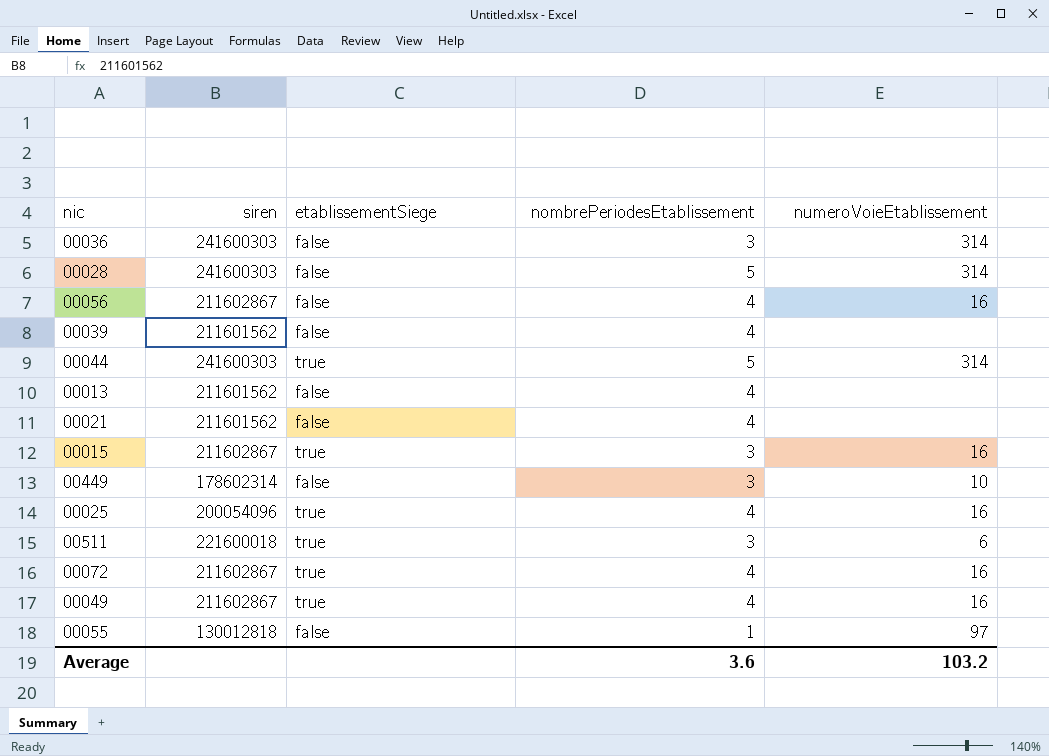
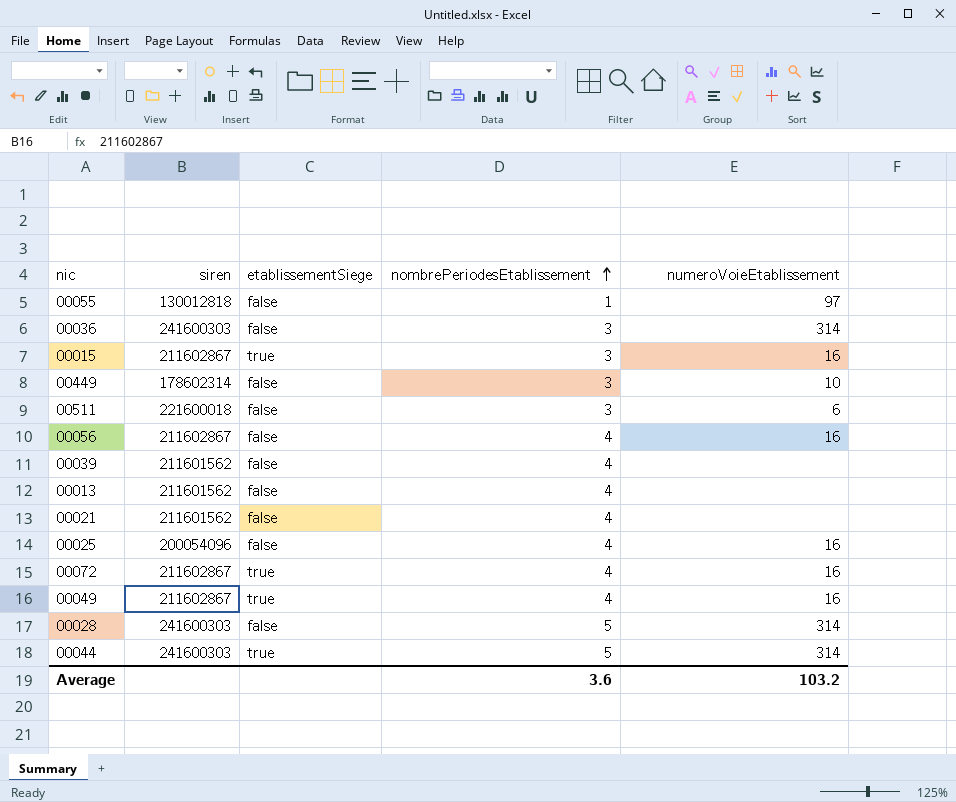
row order: none -> nombrePeriodesEtablissement ascending
00511 | etablissementSiege: true -> false
00025 | etablissementSiege: true -> false

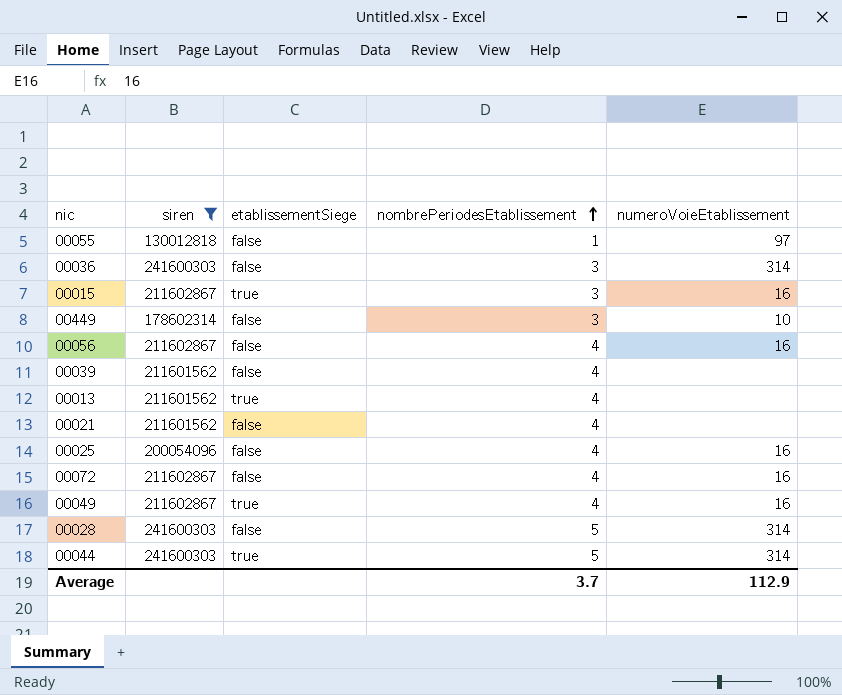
filter: none -> siren != 221600018
00013 | etablissementSiege: false -> true
00072 | etablissementSiege: true -> false
Average | nombrePeriodesEtablissement: 3.6 -> 3.7
Average | numeroVoieEtablissement: 103.2 -> 112.9

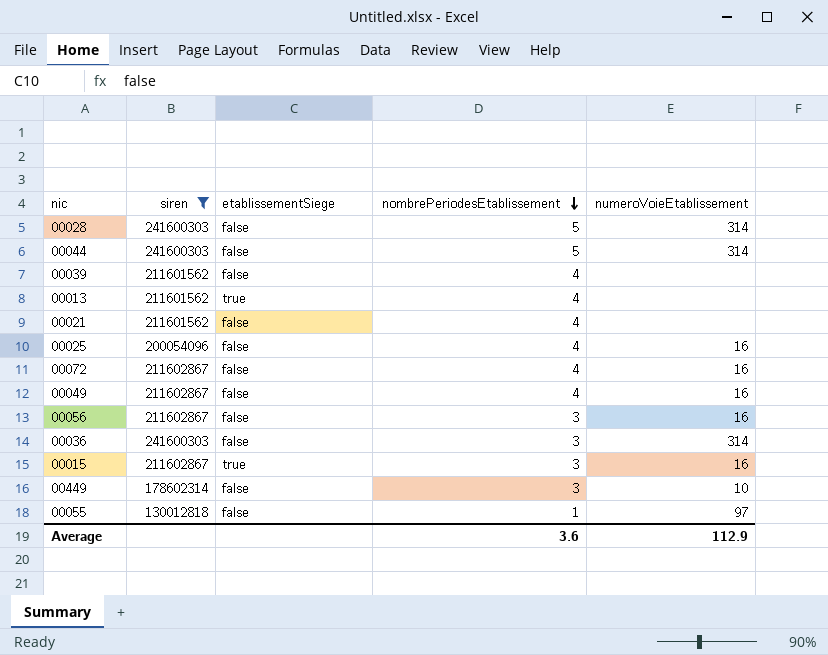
row order: nombrePeriodesEtablissement ascending -> nombrePeriodesEtablissement descending
00044 | etablissementSiege: true -> false
00049 | etablissementSiege: true -> false
00056 | nombrePeriodesEtablissement: 4 -> 3
Average | nombrePeriodesEtablissement: 3.7 -> 3.6

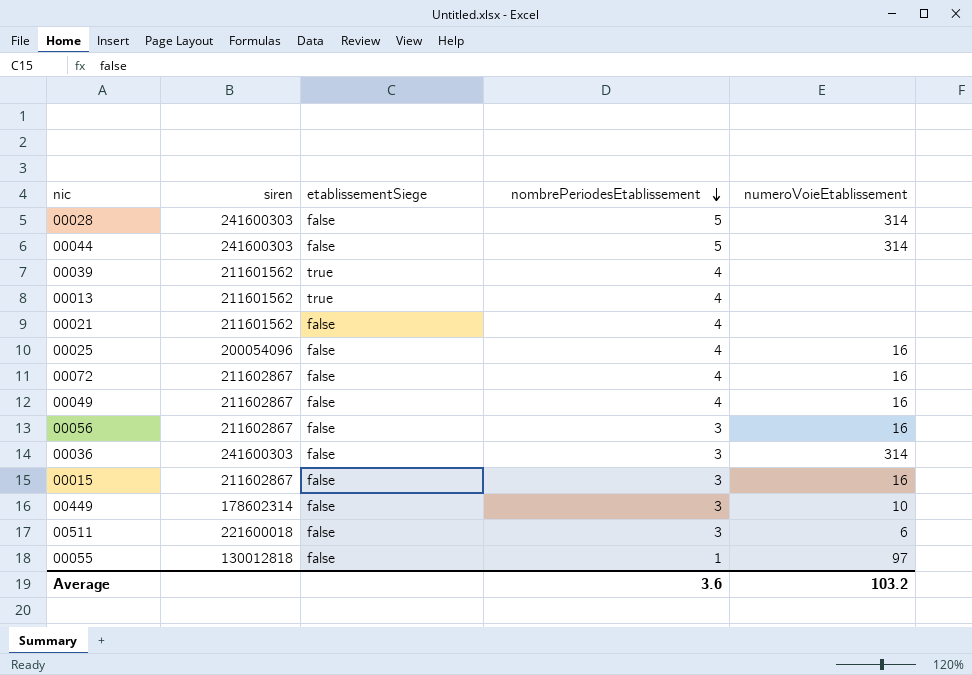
filter: siren != 221600018 -> none
00039 | etablissementSiege: false -> true
00015 | etablissementSiege: true -> false
Average | numeroVoieEtablissement: 112.9 -> 103.2

